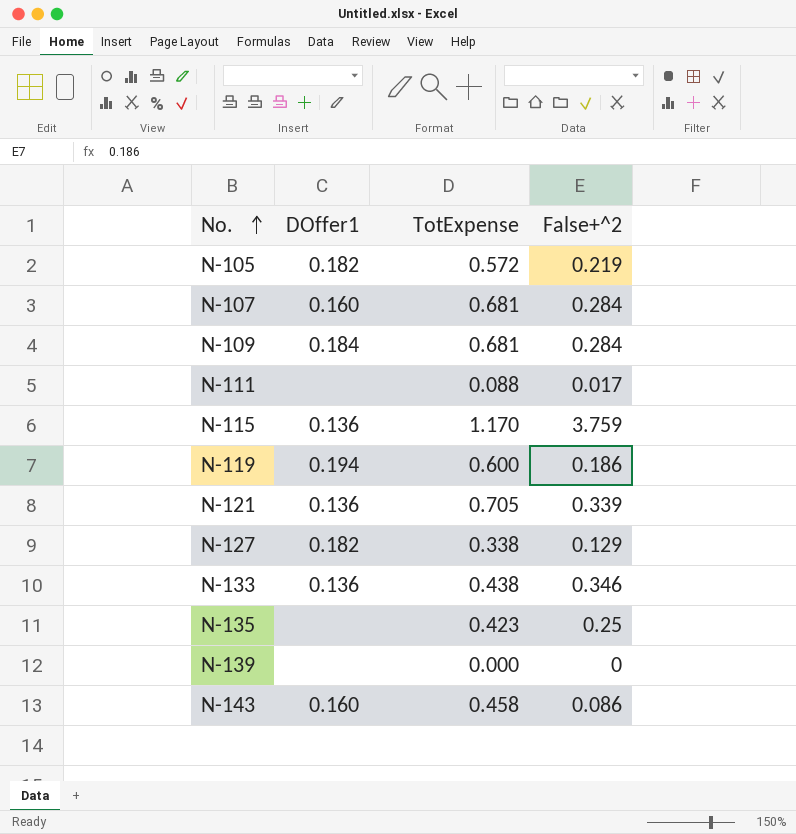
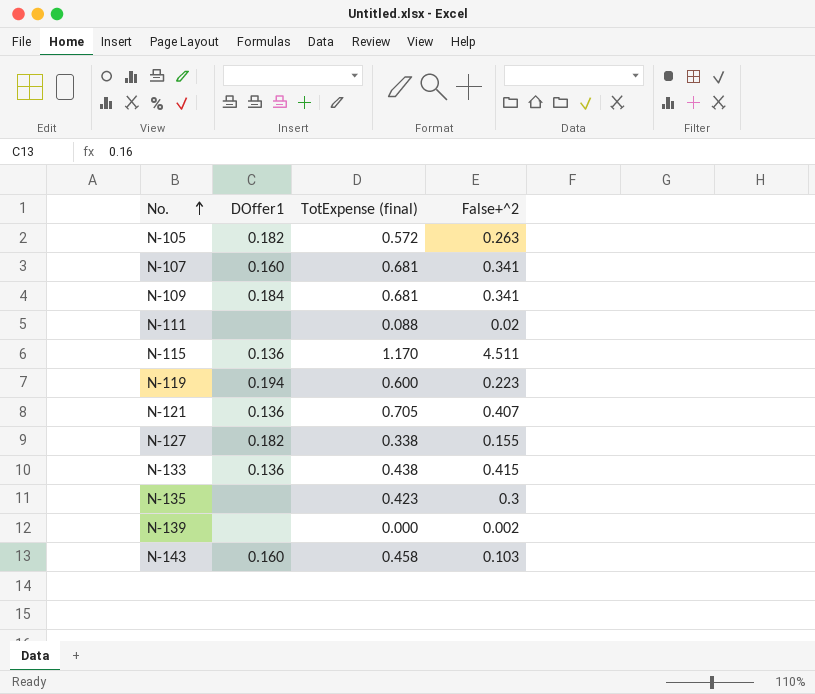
column name: TotExpense -> TotExpense (final)
N-105 | False+^2: 0.219 -> 0.263
N-107 | False+^2: 0.284 -> 0.341
N-109 | False+^2: 0.284 -> 0.341
N-111 | False+^2: 0.017 -> 0.02
N-115 | False+^2: 3.759 -> 4.511
N-119 | False+^2: 0.186 -> 0.223
N-121 | False+^2: 0.339 -> 0.407
N-127 | False+^2: 0.129 -> 0.155
N-133 | False+^2: 0.346 -> 0.415
N-135 | False+^2: 0.25 -> 0.3
N-139 | False+^2: 0 -> 0.002
N-143 | False+^2: 0.086 -> 0.103

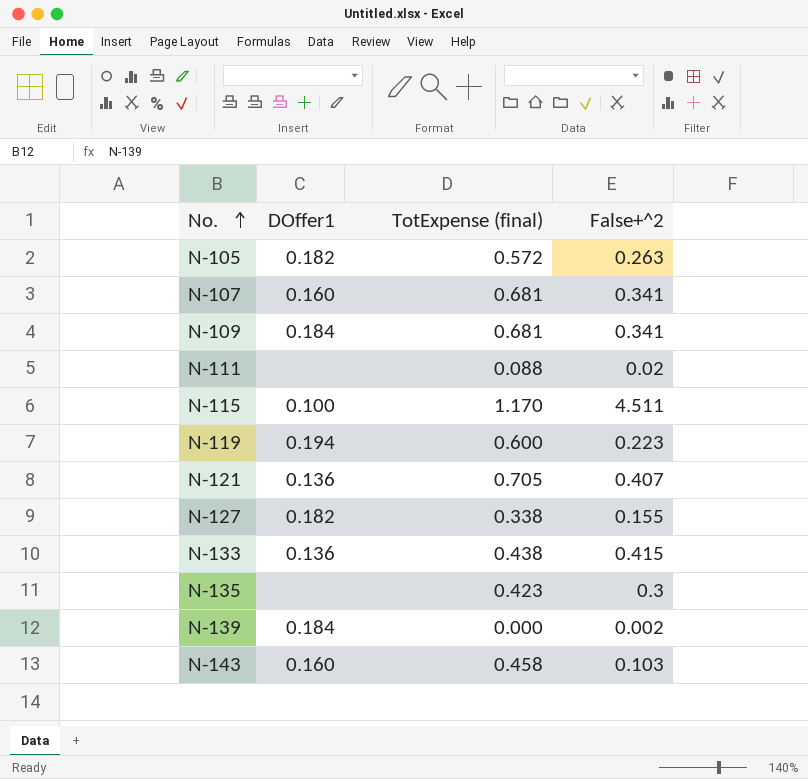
N-115 | DOffer1: 0.136 -> 0.100
N-139 | DOffer1: none -> 0.184

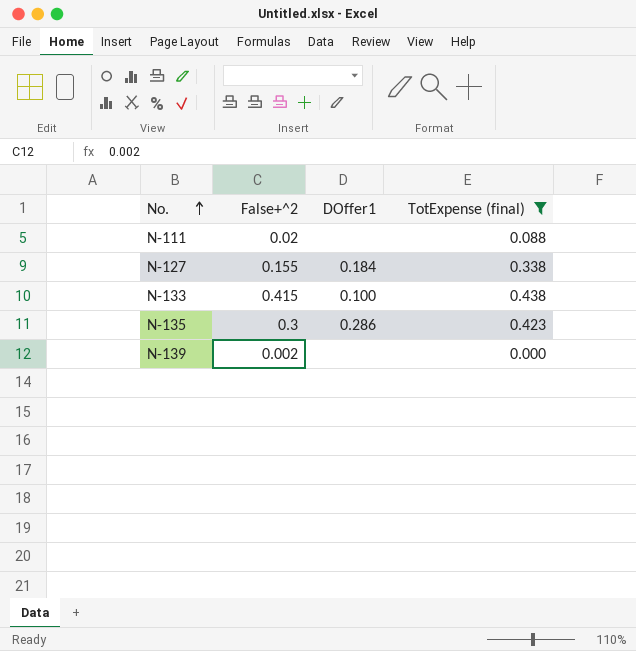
filter: none -> TotExpense (final) <= 0.438
column False+^2 | position: 4 -> 2
N-127 | DOffer1: 0.182 -> 0.184
N-133 | DOffer1: 0.136 -> 0.100
N-135 | DOffer1: none -> 0.286
N-139 | DOffer1: 0.184 -> none

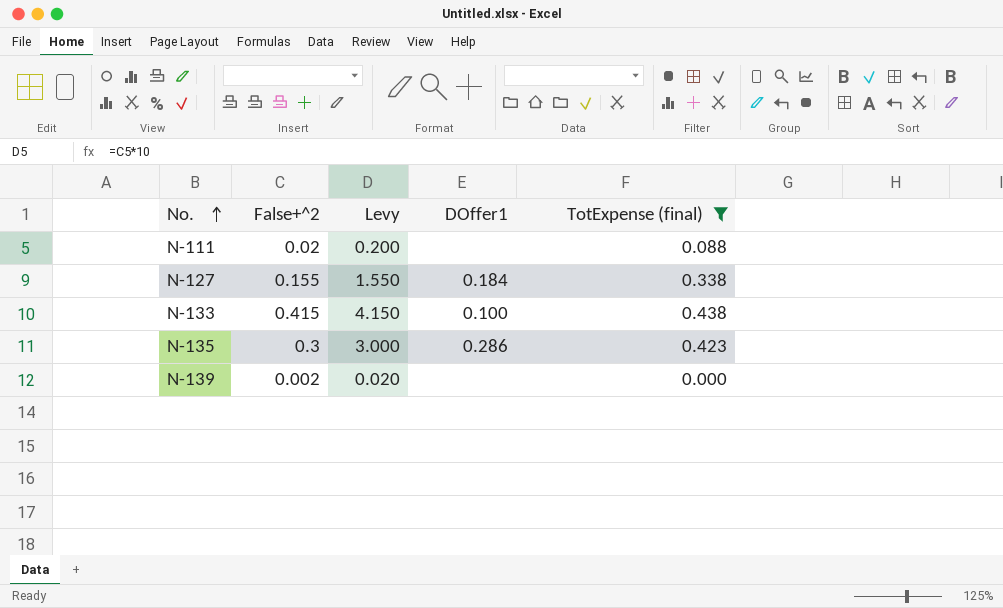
column Levy | formula: none -> [False+^2] * 10

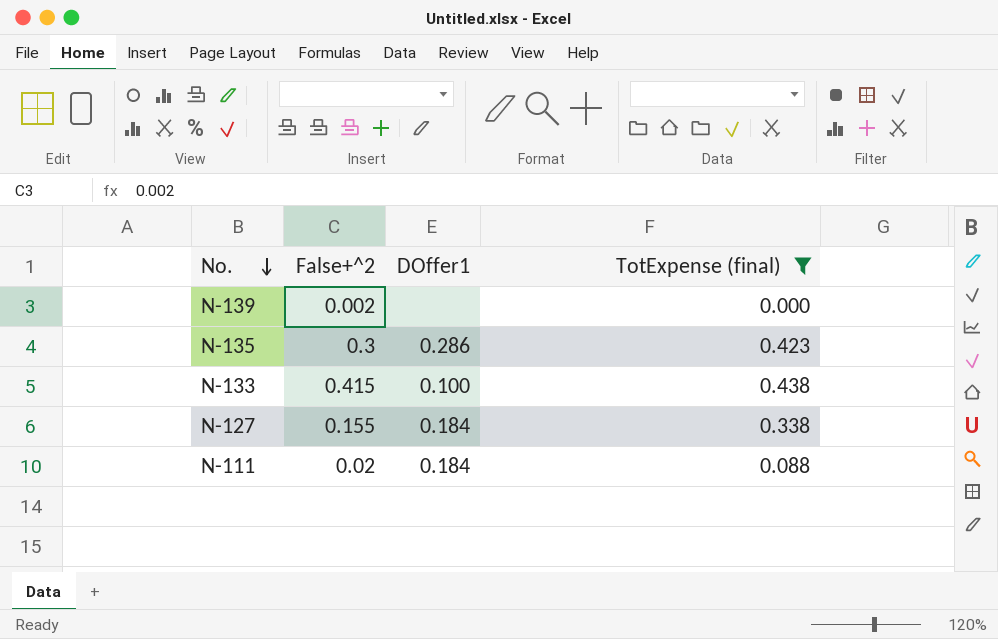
row order: No. ascending -> No. descending
column Levy | formula: [False+^2] * 10 -> none
N-111 | DOffer1: none -> 0.184

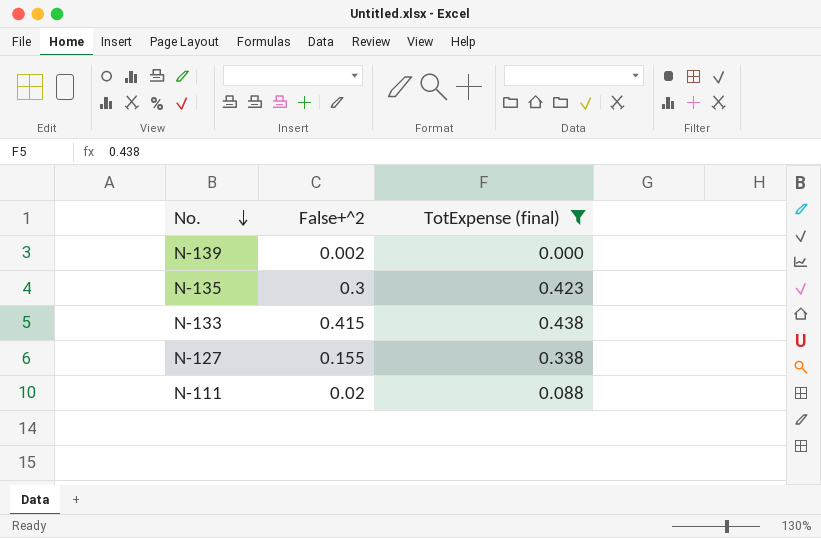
column DOffer1 | position: 3 -> none

